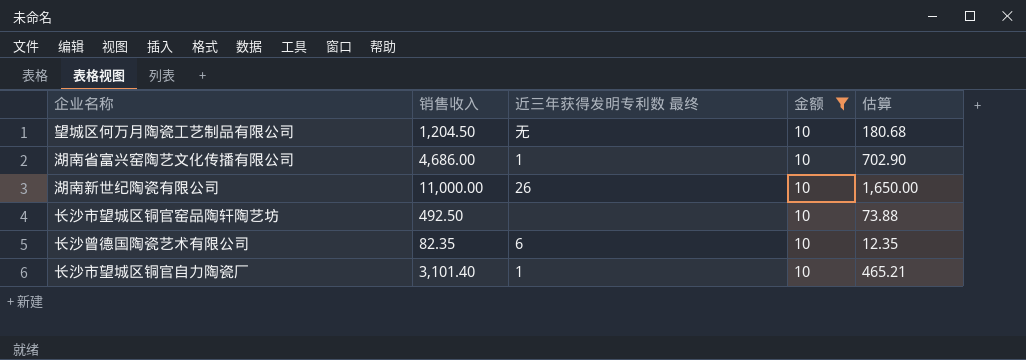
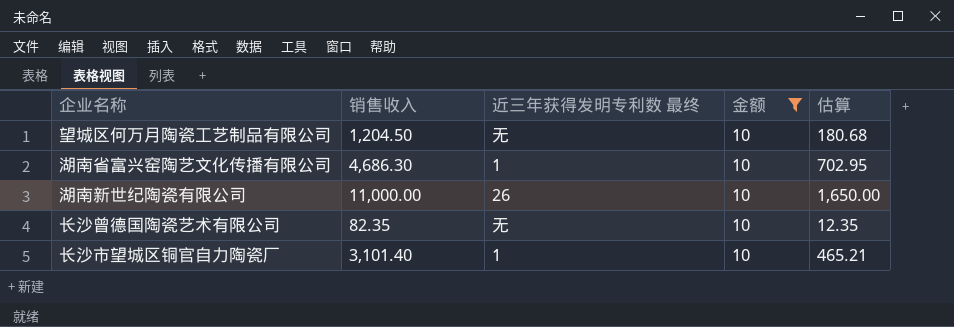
row 长沙市望城区铜官窑品陶轩陶艺坊: 492.50 | none | 10 | 73.88 -> none
湖南省富兴窑陶艺文化传播有限公司 | 销售收入: 4,686.00 -> 4,686.30
湖南省富兴窑陶艺文化传播有限公司 | 估算: 702.90 -> 702.95
长沙曾德国陶瓷艺术有限公司 | 近三年获得发明专利数 最终: 6 -> 无

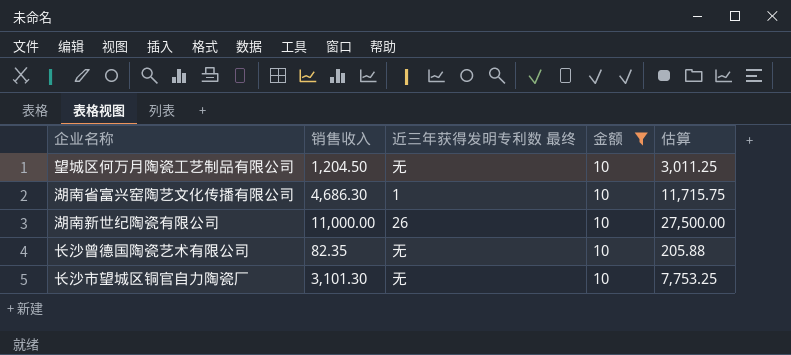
column 估算 | formula: [销售收入] * 0.15 -> [销售收入] * 2.5
长沙市望城区铜官自力陶瓷厂 | 销售收入: 3,101.40 -> 3,101.30
长沙市望城区铜官自力陶瓷厂 | 近三年获得发明专利数 最终: 1 -> 无

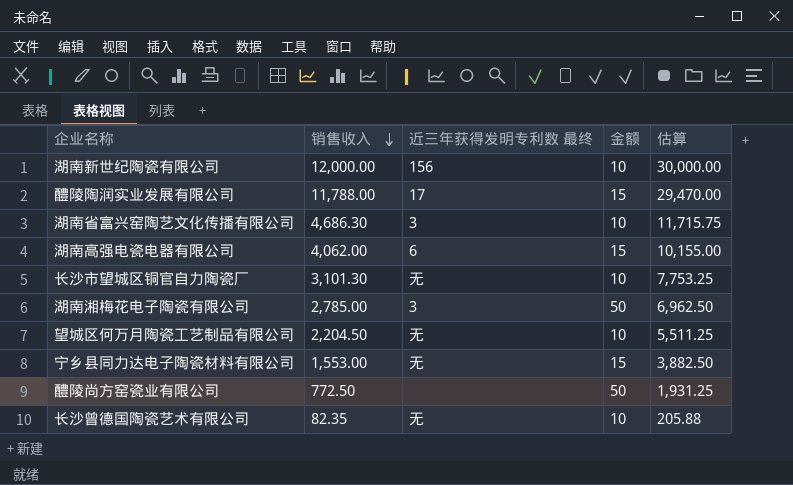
filter: 金额 = 10 -> none
row order: none -> 销售收入 descending
湖南新世纪陶瓷有限公司 | 销售收入: 11,000.00 -> 12,000.00
湖南新世纪陶瓷有限公司 | 近三年获得发明专利数 最终: 26 -> 156
湖南新世纪陶瓷有限公司 | 估算: 27,500.00 -> 30,000.00
湖南省富兴窑陶艺文化传播有限公司 | 近三年获得发明专利数 最终: 1 -> 3
望城区何万月陶瓷工艺制品有限公司 | 销售收入: 1,204.50 -> 2,204.50
望城区何万月陶瓷工艺制品有限公司 | 估算: 3,011.25 -> 5,511.25

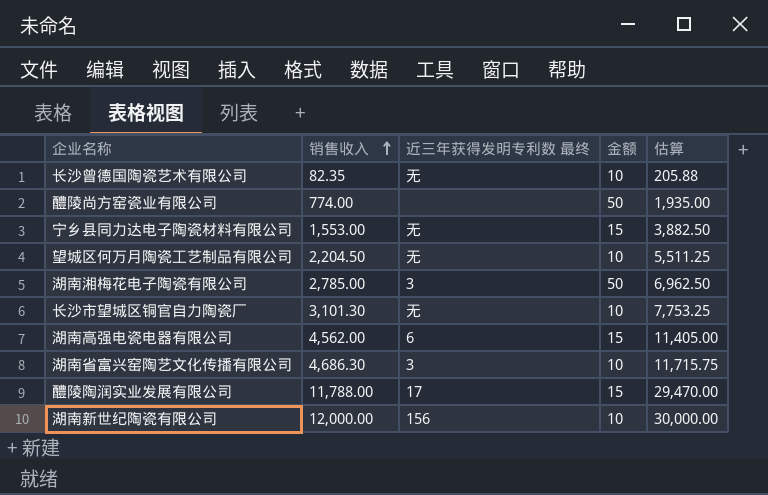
row order: 销售收入 descending -> 销售收入 ascending
醴陵尚方窑瓷业有限公司 | 销售收入: 772.50 -> 774.00
醴陵尚方窑瓷业有限公司 | 估算: 1,931.25 -> 1,935.00
湖南高强电瓷电器有限公司 | 销售收入: 4,062.00 -> 4,562.00
湖南高强电瓷电器有限公司 | 估算: 10,155.00 -> 11,405.00

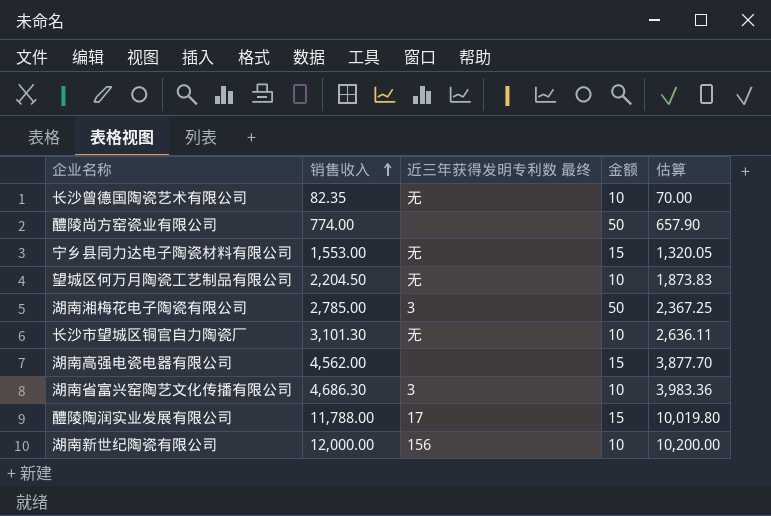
column 估算 | formula: [销售收入] * 2.5 -> [销售收入] * 0.85
湖南高强电瓷电器有限公司 | 近三年获得发明专利数 最终: 6 -> none

